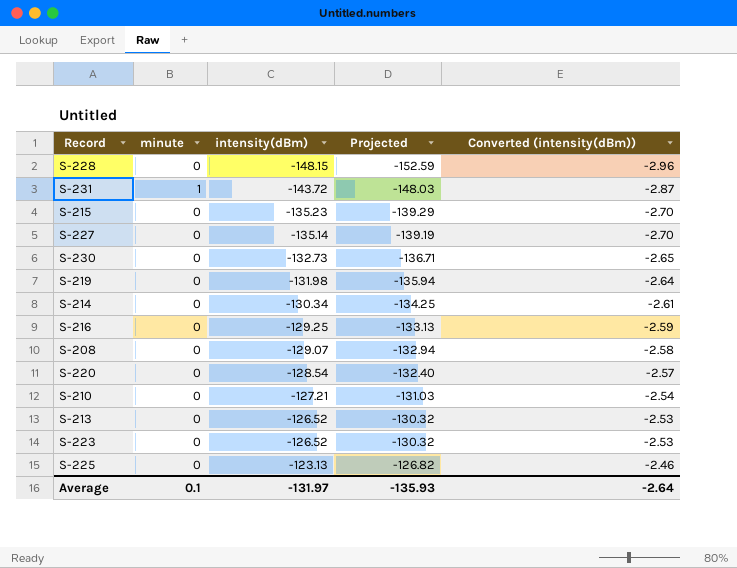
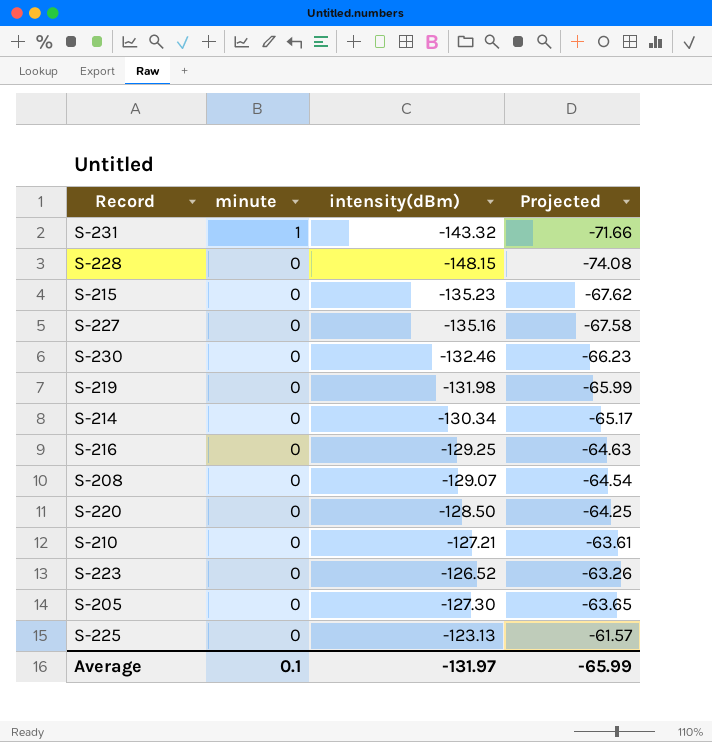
row order: intensity(dBm) ascending -> minute descending
column Converted (intensity(dBm)) | formula: [intensity(dBm)] * 0.02 -> none
column Projected | formula: [intensity(dBm)] * 1.03 -> [intensity(dBm)] * 0.5
row S-213: 0 | -126.52 | -130.32 | -2.53 -> none
S-231 | intensity(dBm): -143.72 -> -143.32
S-227 | intensity(dBm): -135.14 -> -135.16
S-230 | intensity(dBm): -132.73 -> -132.46
S-220 | intensity(dBm): -128.54 -> -128.50
row S-205: none -> 0 | -127.30 | -63.65
Average | Projected: -135.93 -> -65.99

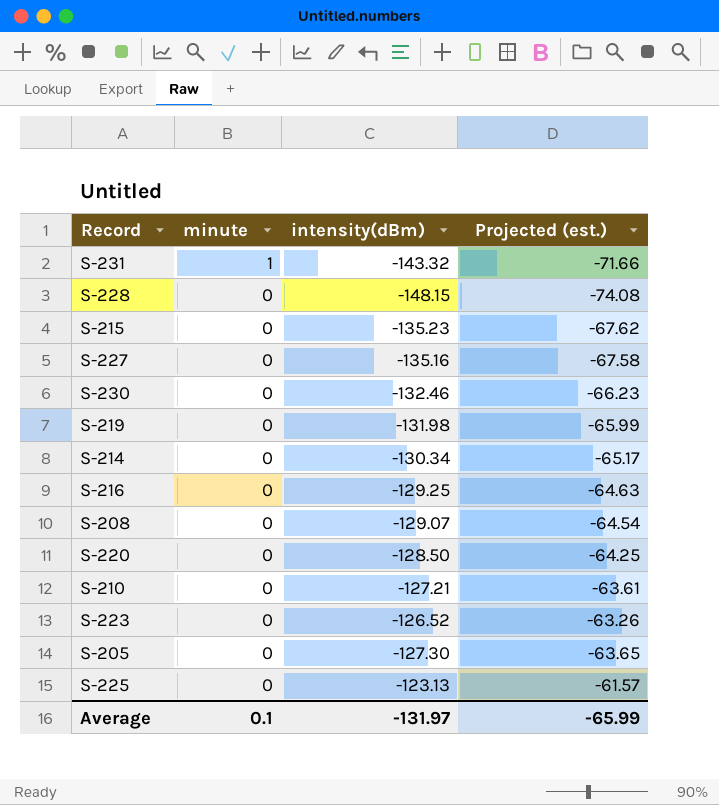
column name: Projected -> Projected (est.)

